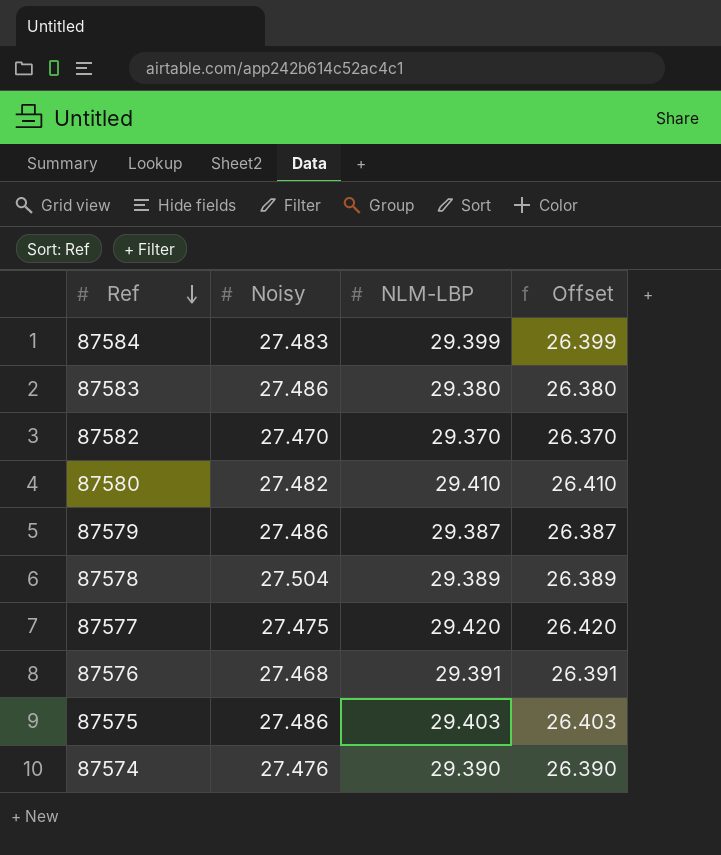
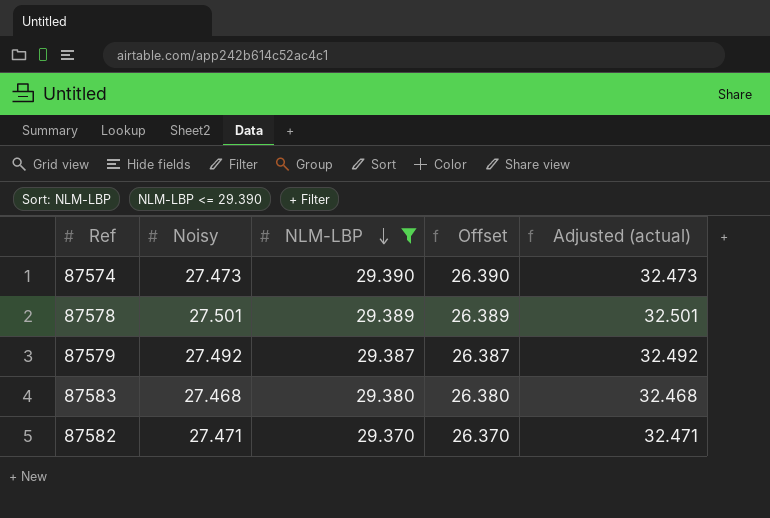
filter: none -> NLM-LBP <= 29.390
row order: Ref descending -> NLM-LBP descending
column Adjusted (actual) | formula: none -> [Noisy] + 5
87574 | Noisy: 27.476 -> 27.473
87578 | Noisy: 27.504 -> 27.501
87579 | Noisy: 27.486 -> 27.492
87583 | Noisy: 27.486 -> 27.468
87582 | Noisy: 27.470 -> 27.471

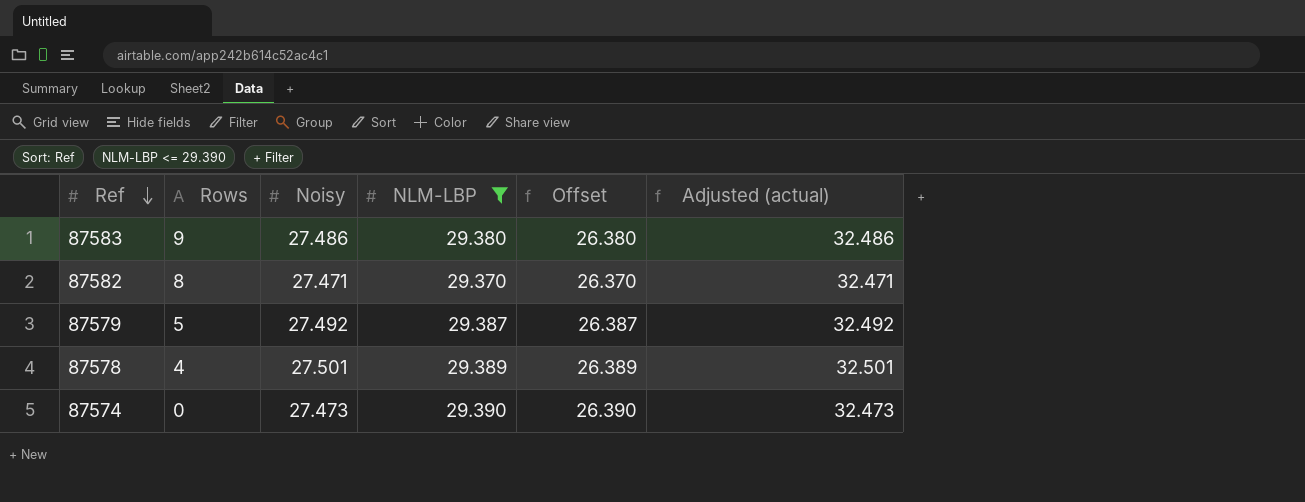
row order: NLM-LBP descending -> Ref descending
column Rows | position: none -> 2
87583 | Noisy: 27.468 -> 27.486
87583 | Adjusted (actual): 32.468 -> 32.486

